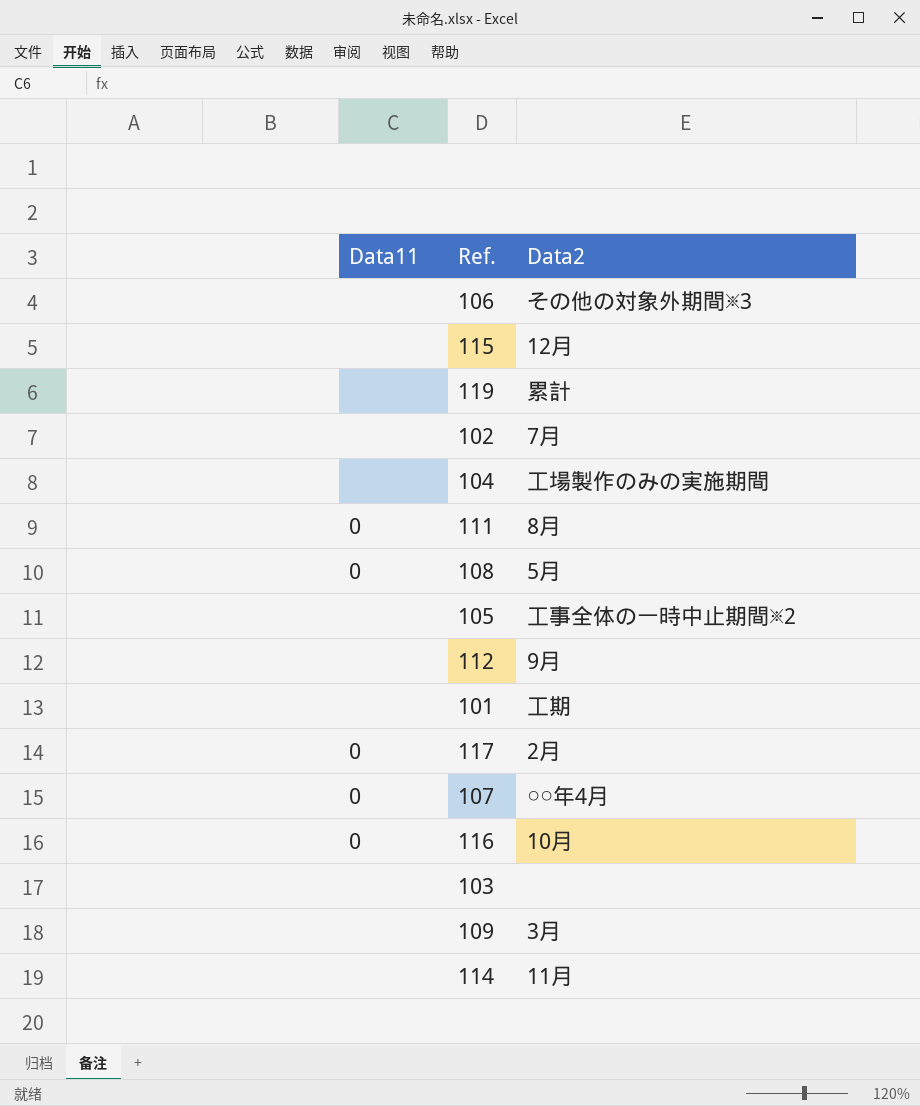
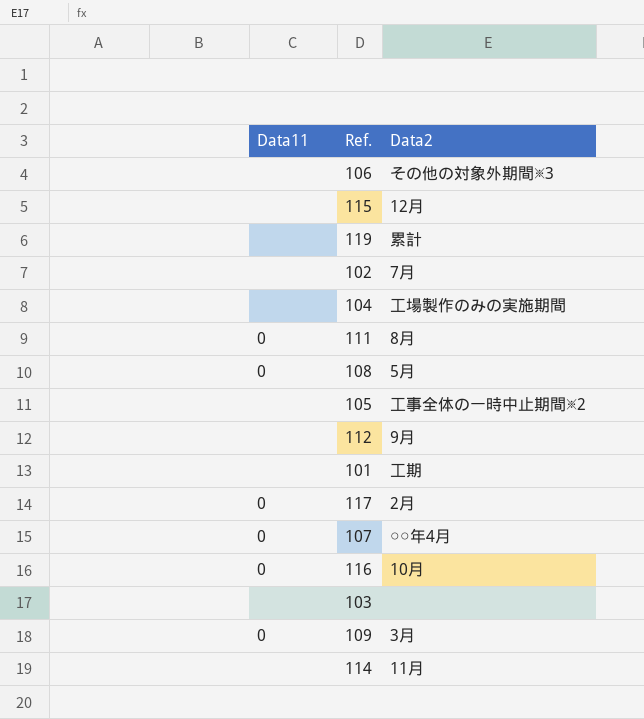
109 | Data11: none -> 0

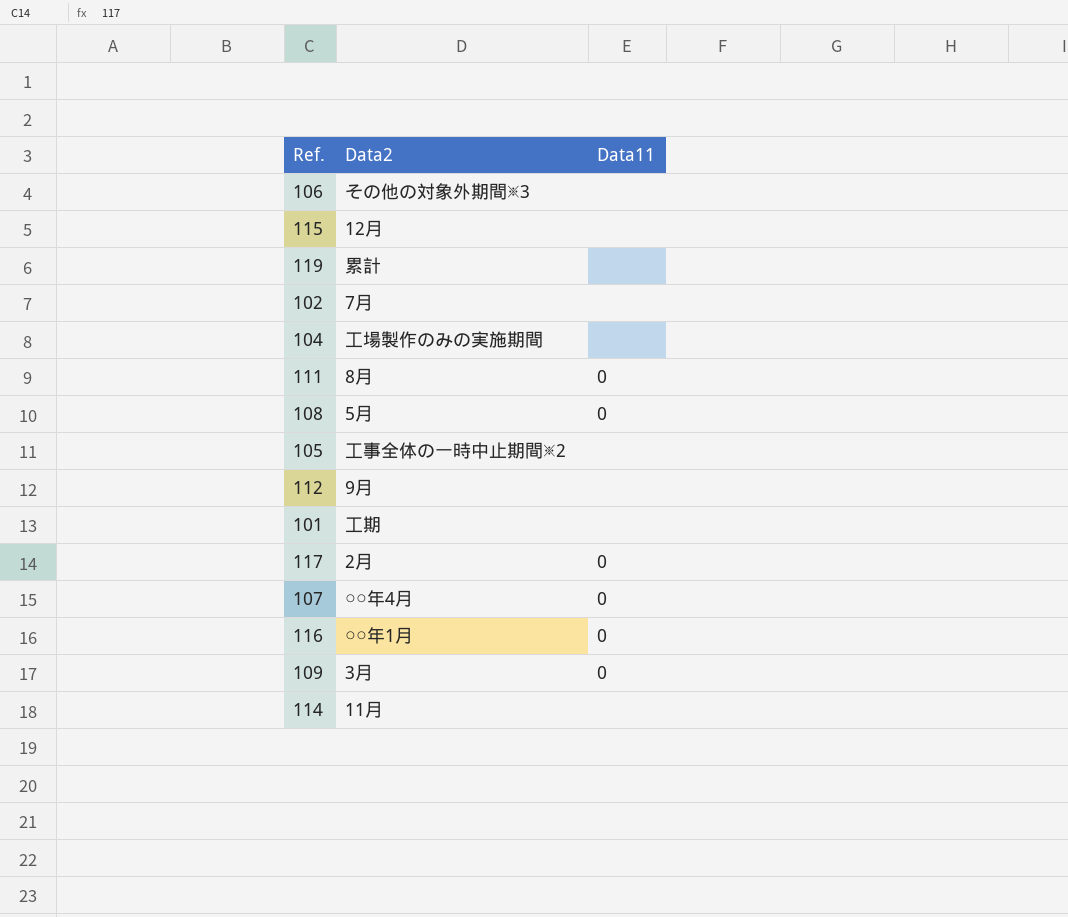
column Data11 | position: 1 -> 3
row 103: none | none -> none
116 | Data2: 10月 -> ○○年1月

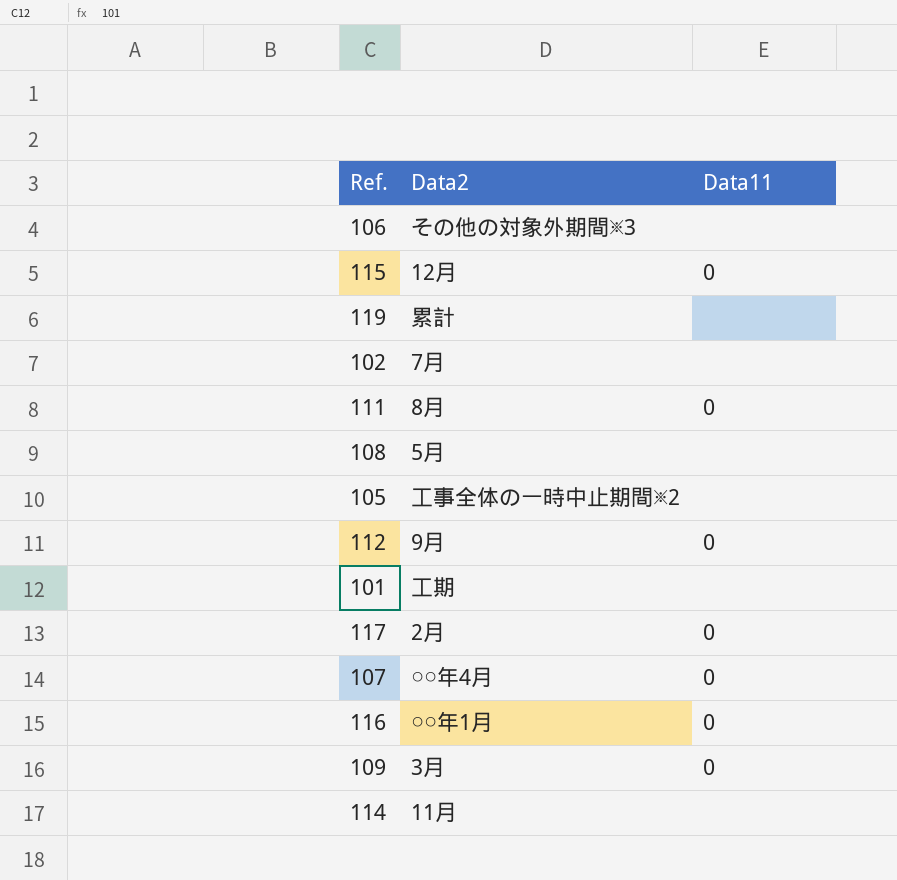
row 104: 工場製作のみの実施期間 | none -> none
115 | Data11: none -> 0
108 | Data11: 0 -> none
112 | Data11: none -> 0

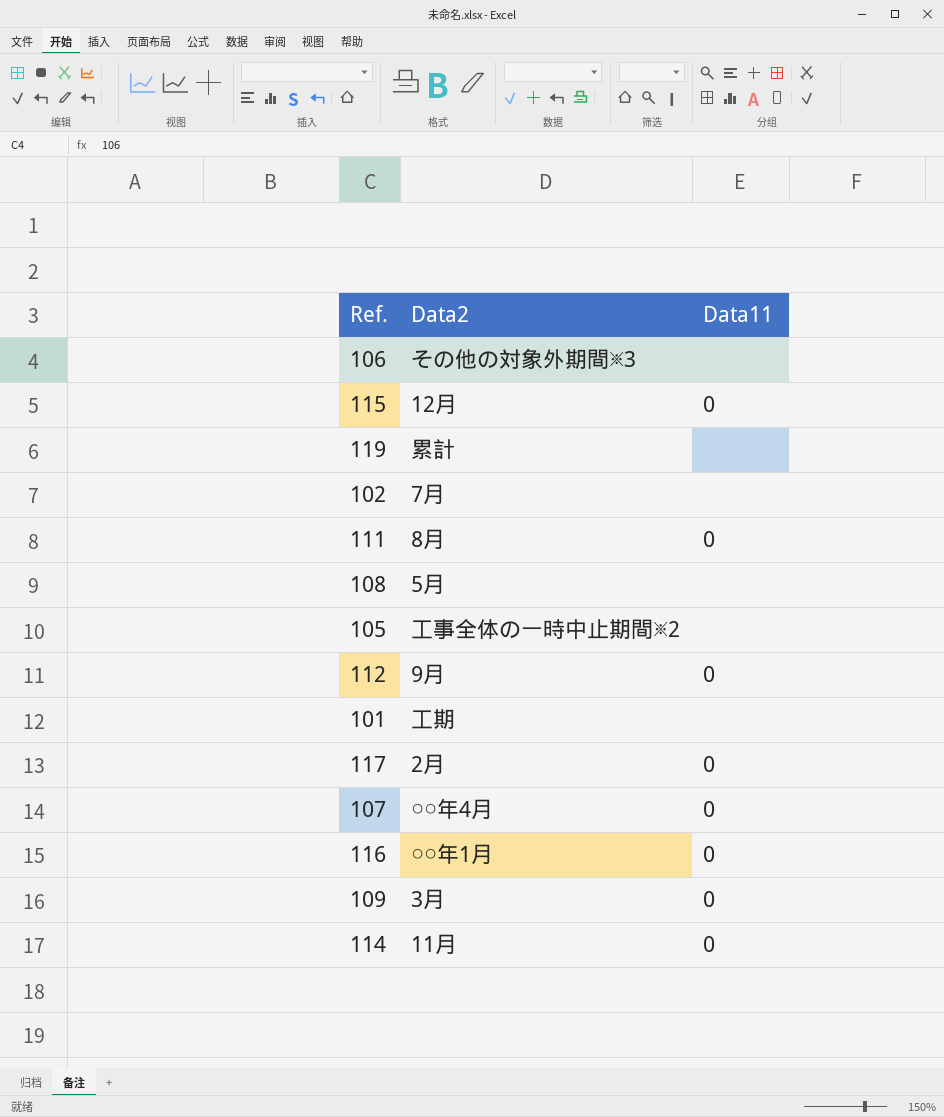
114 | Data11: none -> 0

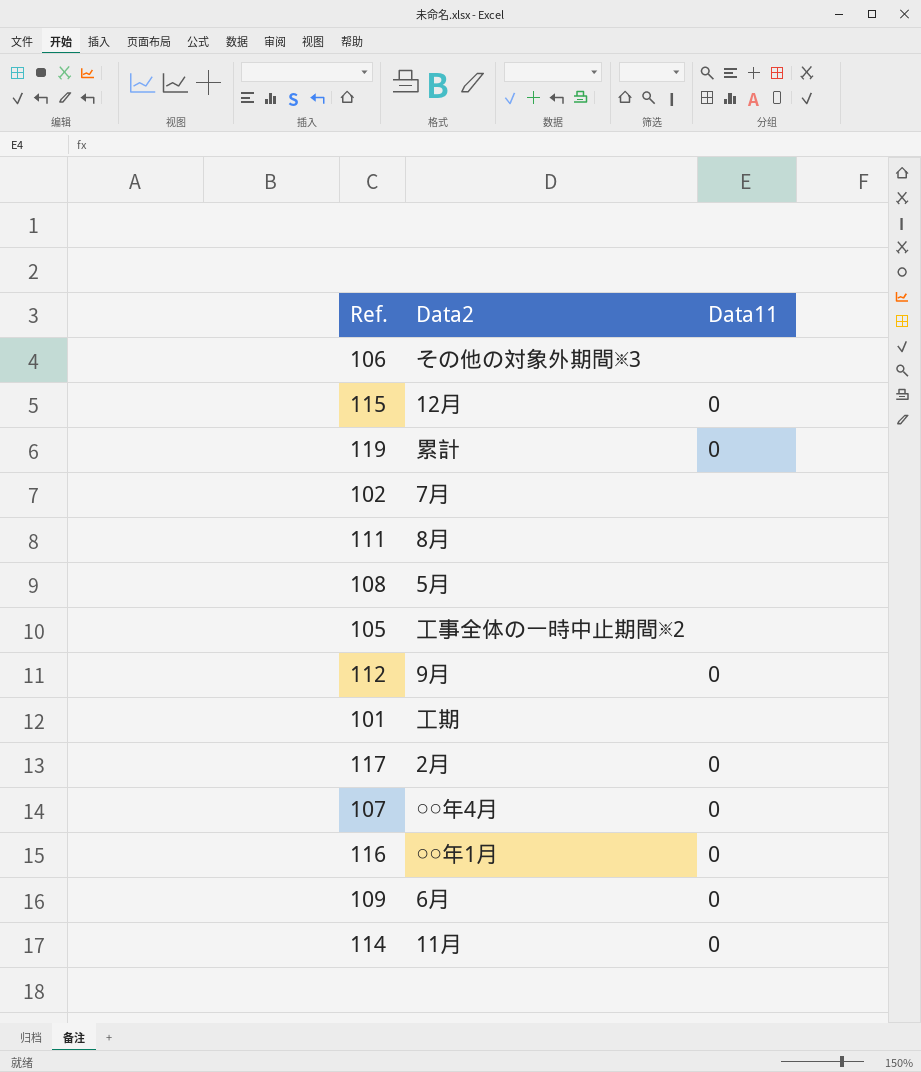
119 | Data11: none -> 0
111 | Data11: 0 -> none
109 | Data2: 3月 -> 6月

